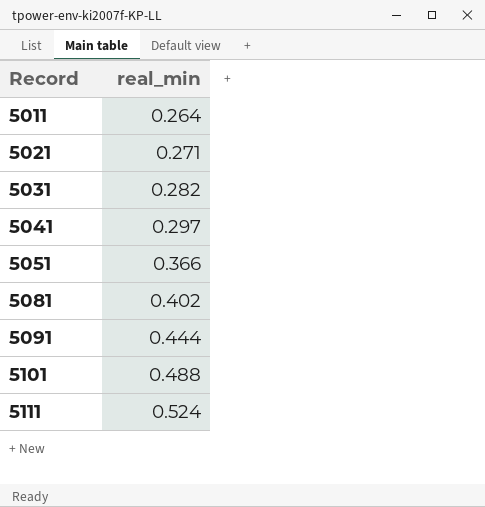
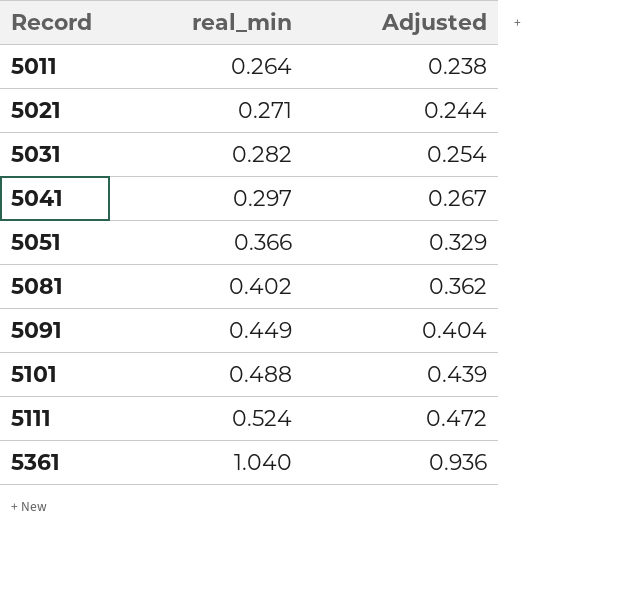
column Adjusted | formula: none -> [real_min] * 0.9
5091 | real_min: 0.444 -> 0.449
row 5361: none -> 1.040 | 0.936

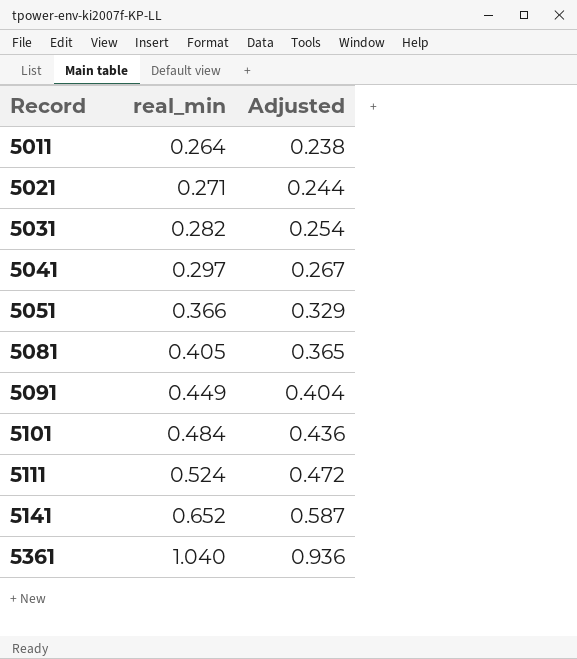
5081 | real_min: 0.402 -> 0.405
5081 | Adjusted: 0.362 -> 0.365
5101 | real_min: 0.488 -> 0.484
5101 | Adjusted: 0.439 -> 0.436
row 5141: none -> 0.652 | 0.587

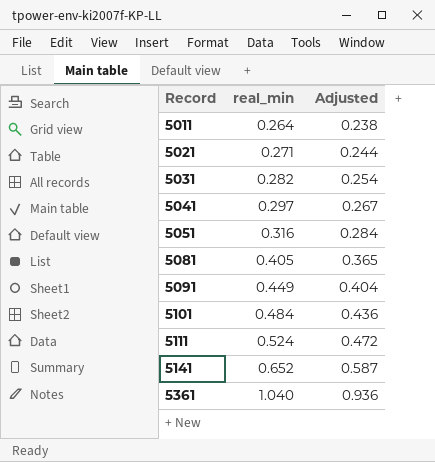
5051 | real_min: 0.366 -> 0.316
5051 | Adjusted: 0.329 -> 0.284

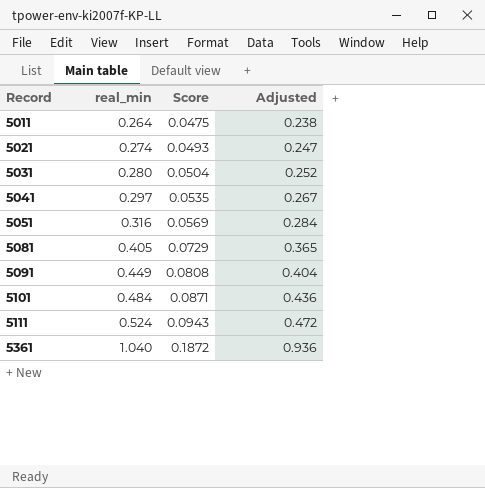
column Score | formula: none -> [real_min] * 0.18
row 5141: 0.652 | 0.587 -> none
5021 | real_min: 0.271 -> 0.274
5021 | Adjusted: 0.244 -> 0.247
5031 | real_min: 0.282 -> 0.280
5031 | Adjusted: 0.254 -> 0.252

